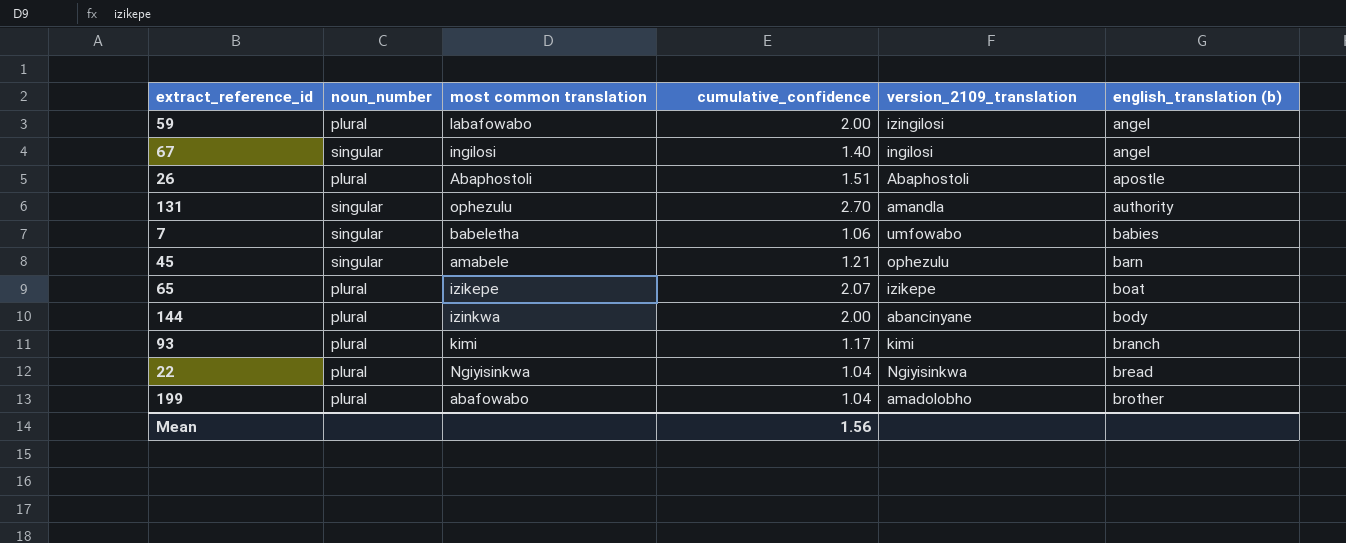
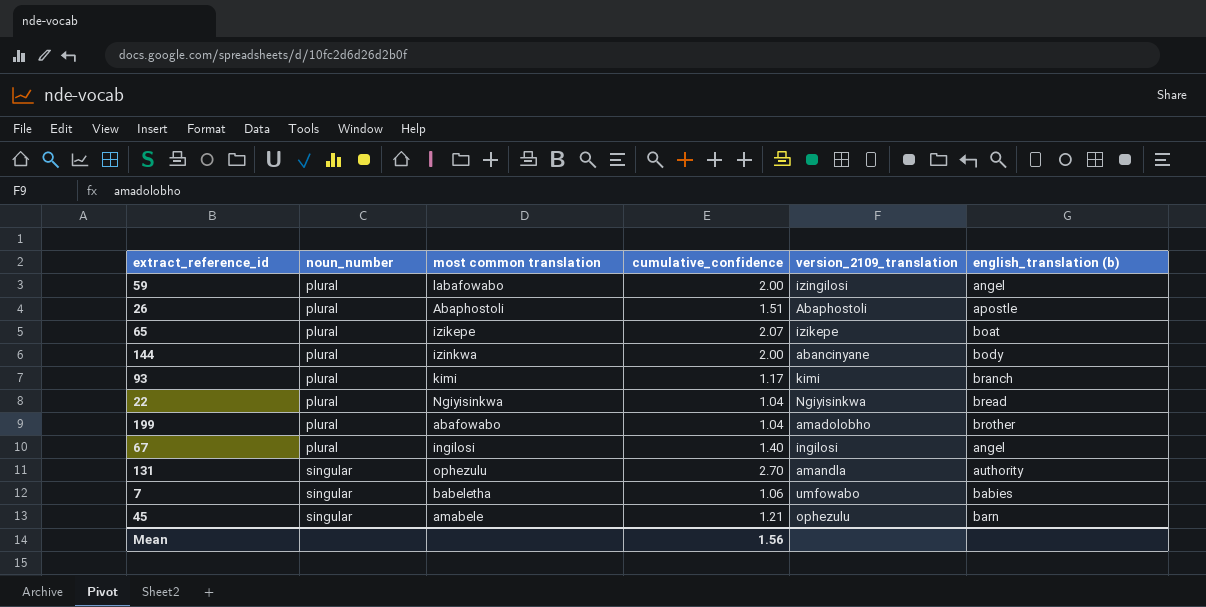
row order: english_translation (b) ascending -> noun_number ascending
67 | noun_number: singular -> plural

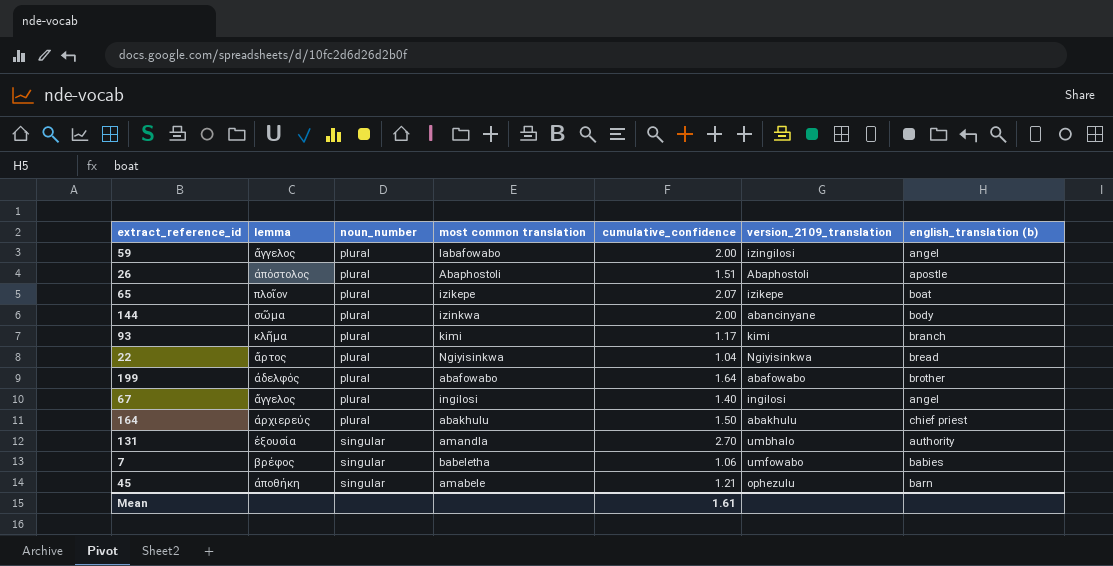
column lemma | position: none -> 2
199 | cumulative_confidence: 1.04 -> 1.64
199 | version_2109_translation: amadolobho -> abafowabo
row 164: none -> ἀρχιερεύς | plural | abakhulu | 1.50 | abakhulu | chief priest
131 | most common translation: ophezulu -> amandla
131 | version_2109_translation: amandla -> umbhalo
Mean | cumulative_confidence: 1.56 -> 1.61

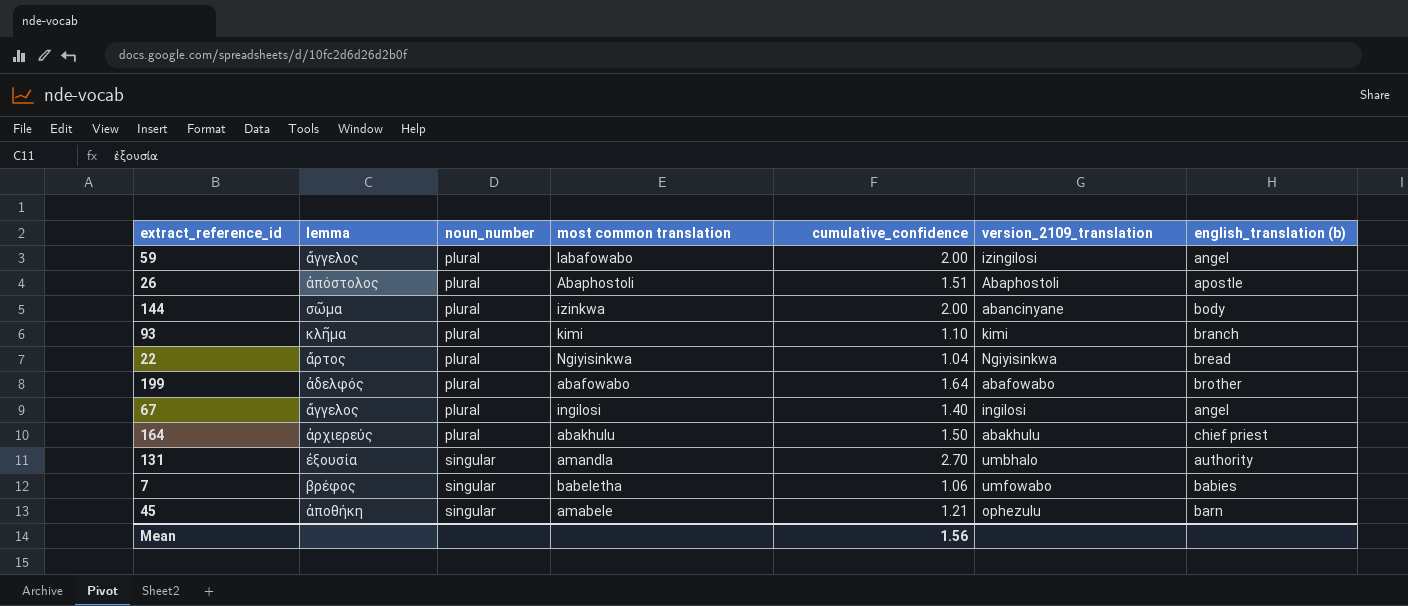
row 65: πλοῖον | plural | izikepe | 2.07 | izikepe | boat -> none
93 | cumulative_confidence: 1.17 -> 1.10
Mean | cumulative_confidence: 1.61 -> 1.56

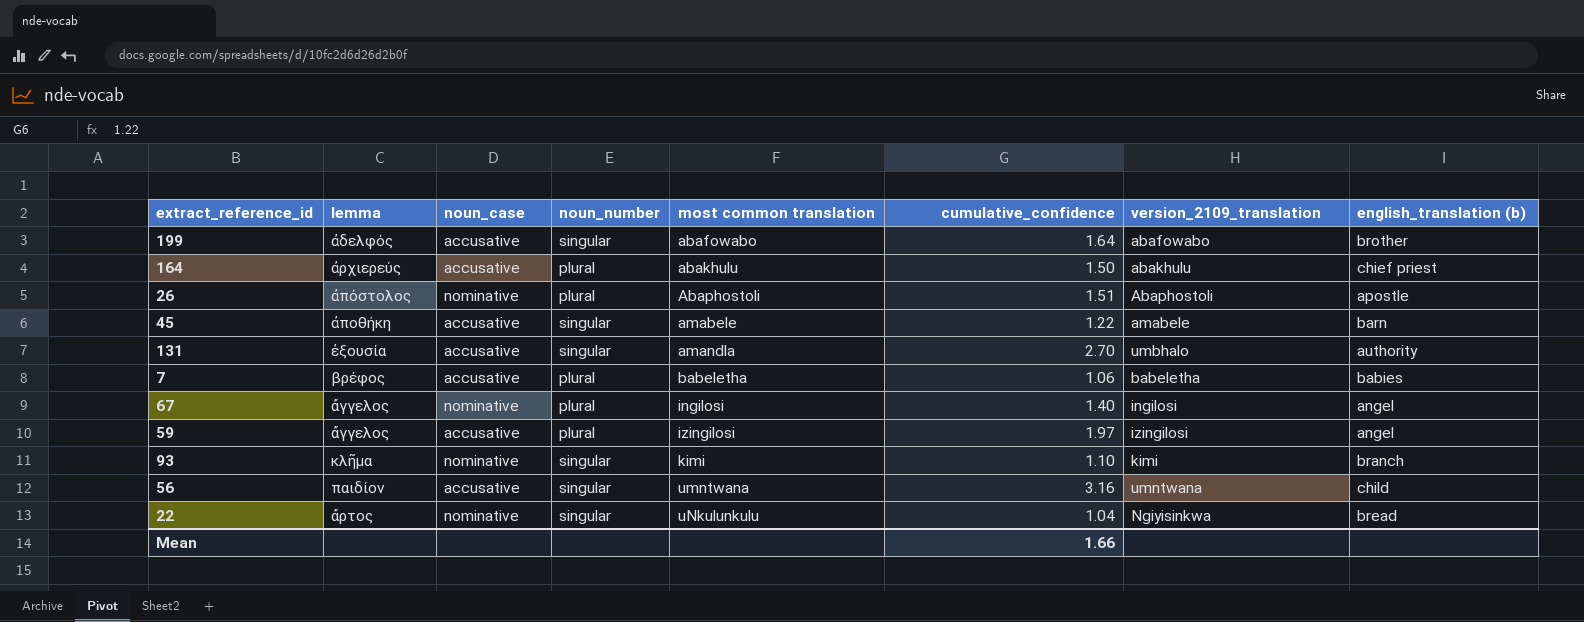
row order: noun_number ascending -> most common translation ascending
column noun_case | position: none -> 3
row 144: σῶμα | plural | izinkwa | 2.00 | abancinyane | body -> none
199 | noun_number: plural -> singular
45 | cumulative_confidence: 1.21 -> 1.22
45 | version_2109_translation: ophezulu -> amabele
7 | noun_number: singular -> plural
7 | version_2109_translation: umfowabo -> babeletha
59 | most common translation: labafowabo -> izingilosi
59 | cumulative_confidence: 2.00 -> 1.97
93 | noun_number: plural -> singular
row 56: none -> παιδίον | accusative | singular | umntwana | 3.16 | umntwana | child
22 | noun_number: plural -> singular
22 | most common translation: Ngiyisinkwa -> uNkulunkulu
Mean | cumulative_confidence: 1.56 -> 1.66

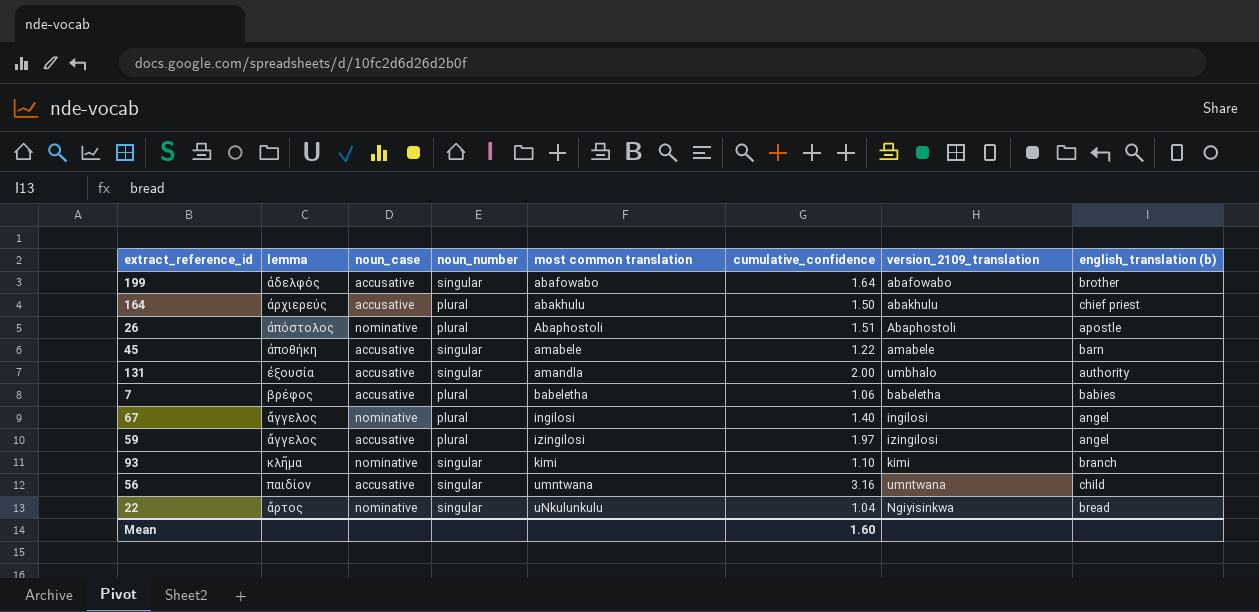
131 | cumulative_confidence: 2.70 -> 2.00
Mean | cumulative_confidence: 1.66 -> 1.60

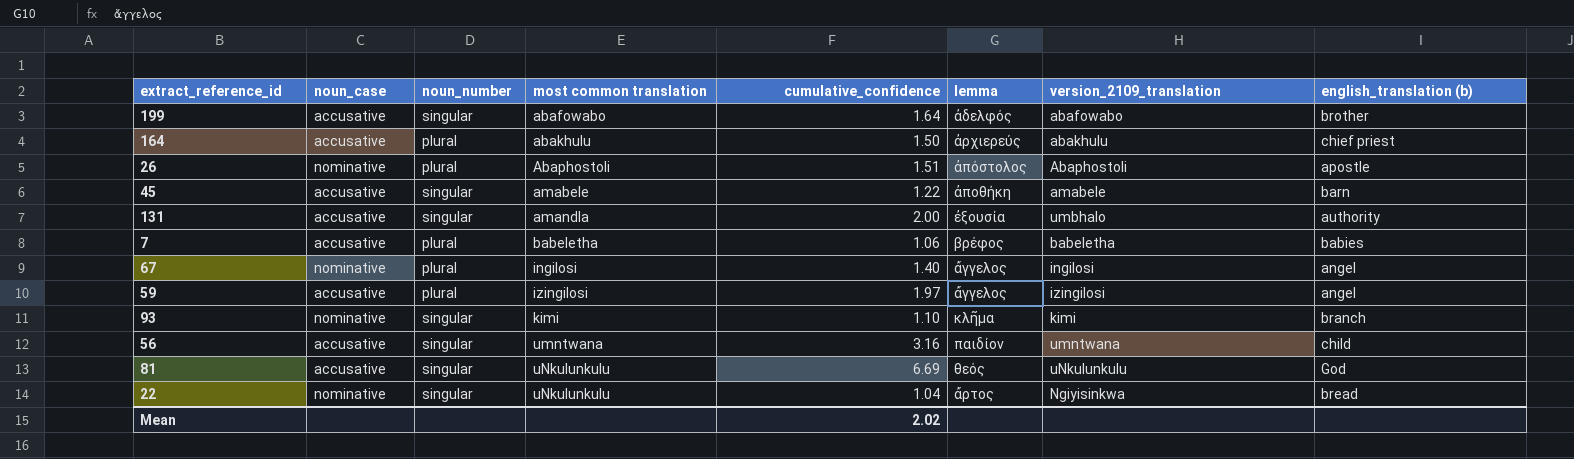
column lemma | position: 2 -> 6
row 81: none -> accusative | singular | uNkulunkulu | 6.69 | θεός | uNkulunkulu | God
Mean | cumulative_confidence: 1.60 -> 2.02

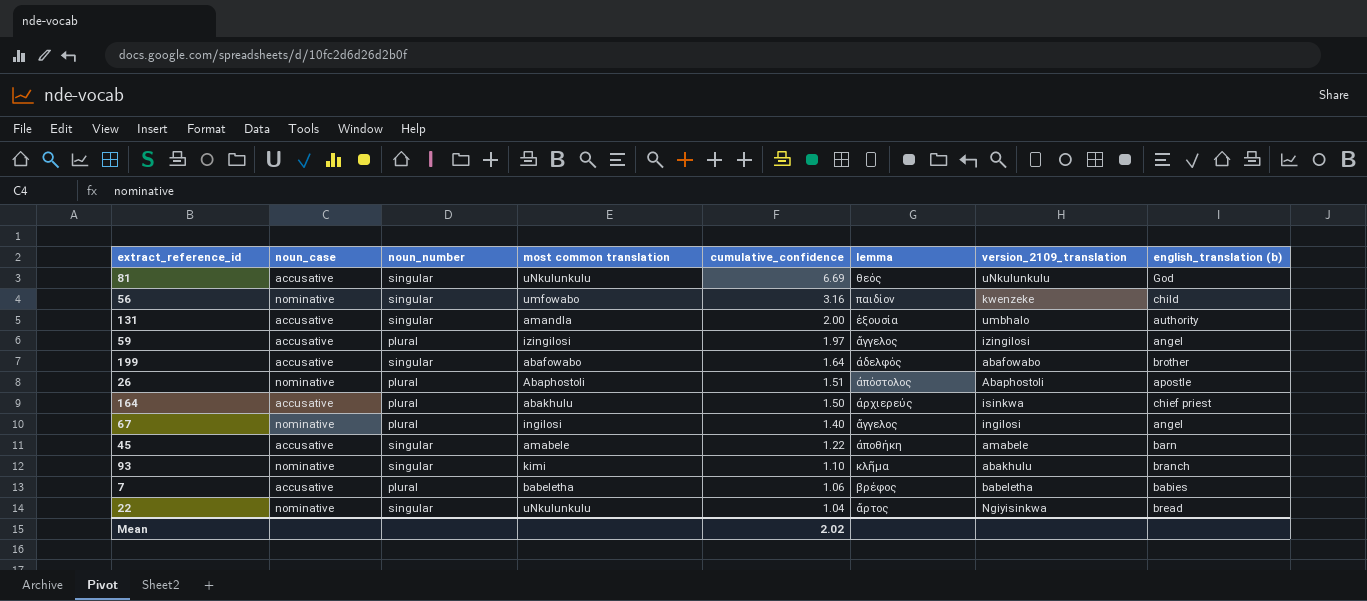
row order: most common translation ascending -> cumulative_confidence descending
56 | noun_case: accusative -> nominative
56 | most common translation: umntwana -> umfowabo
56 | version_2109_translation: umntwana -> kwenzeke
164 | version_2109_translation: abakhulu -> isinkwa
93 | version_2109_translation: kimi -> abakhulu

